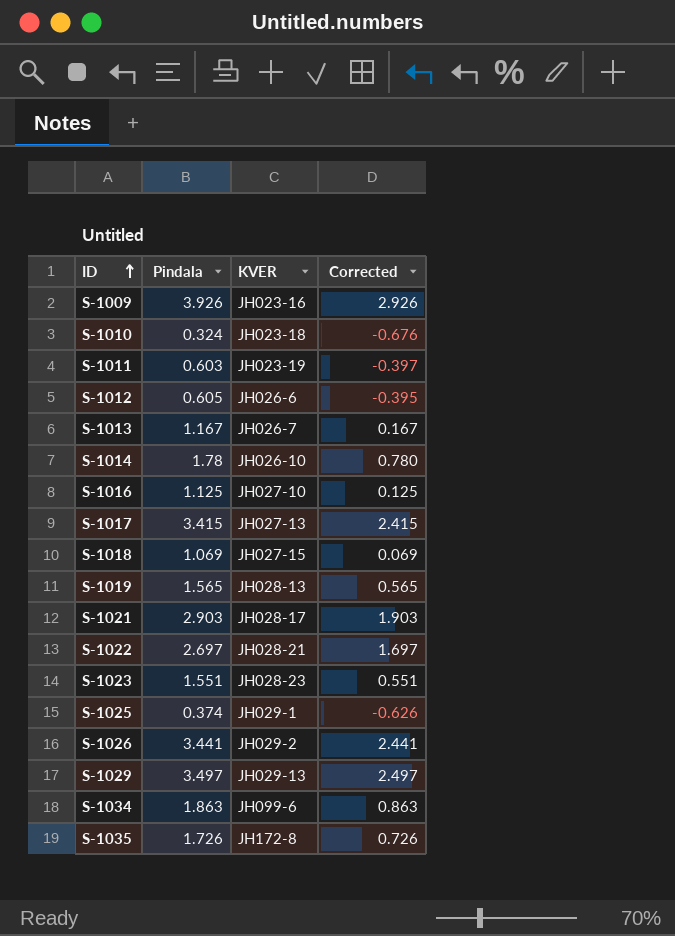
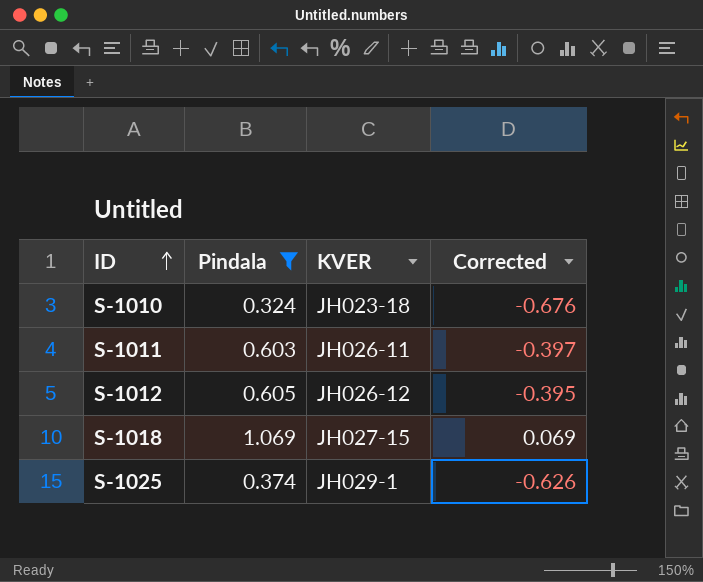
filter: none -> Pindala <= 1.069
S-1011 | KVER: JH023-19 -> JH026-11
S-1012 | KVER: JH026-6 -> JH026-12

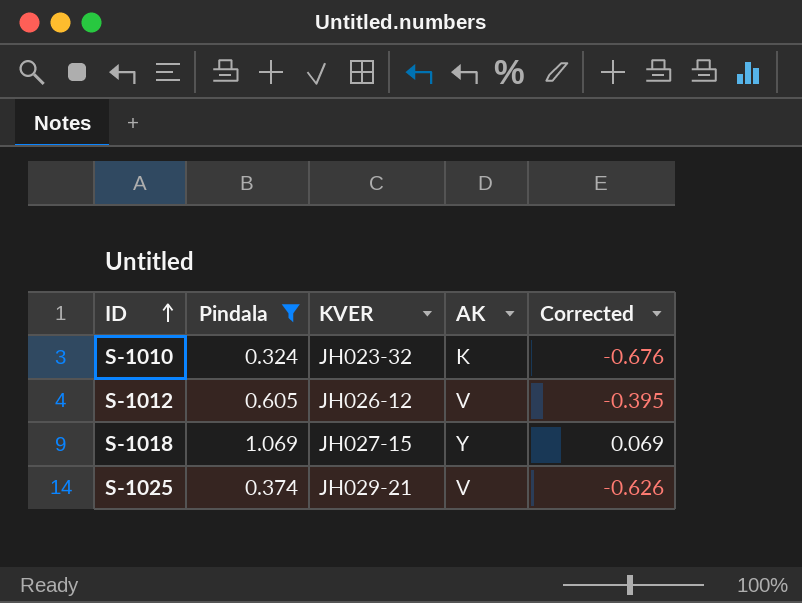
column AK | position: none -> 4
row S-1011: 0.603 | JH026-11 | -0.397 -> none
S-1010 | KVER: JH023-18 -> JH023-32
S-1025 | KVER: JH029-1 -> JH029-21

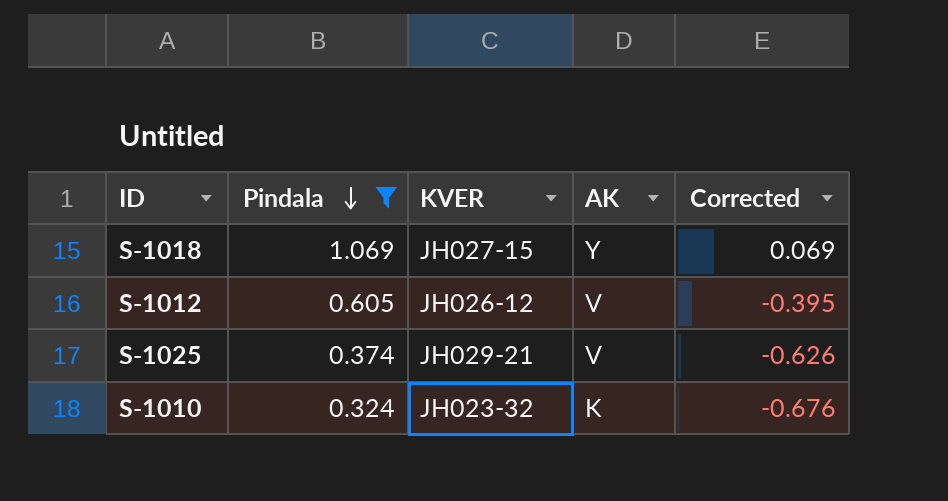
row order: ID ascending -> Pindala descending

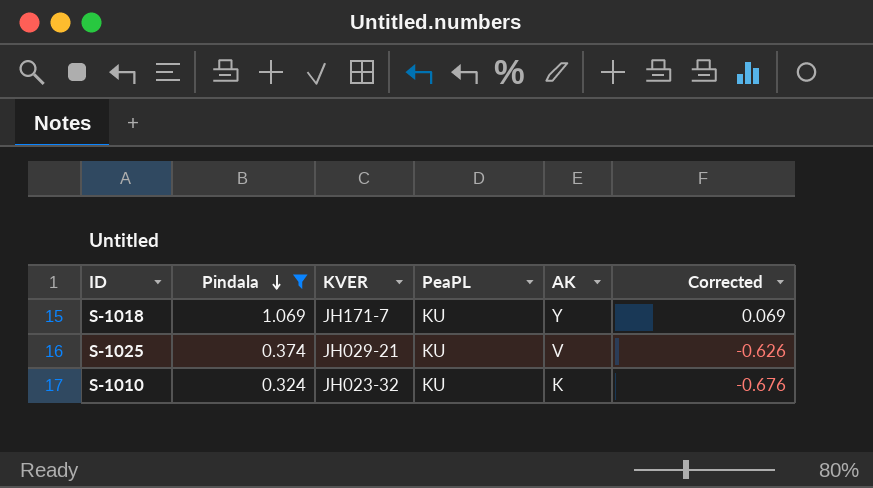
column PeaPL | position: none -> 4
row S-1012: 0.605 | JH026-12 | V | -0.395 -> none
S-1018 | KVER: JH027-15 -> JH171-7

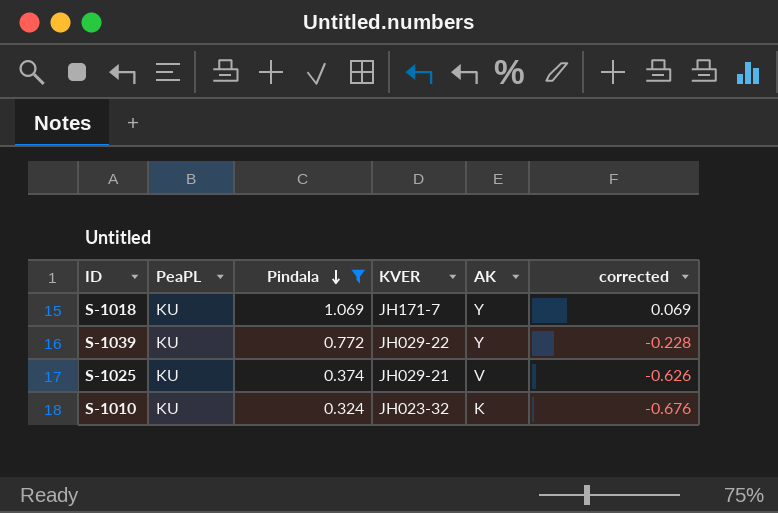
column PeaPL | position: 4 -> 2
column name: Corrected -> corrected
row S-1039: none -> KU | 0.772 | JH029-22 | Y | -0.228

